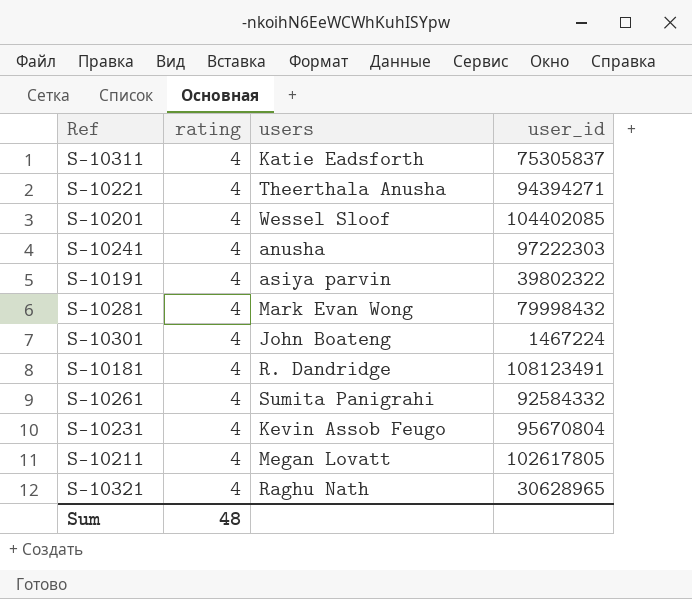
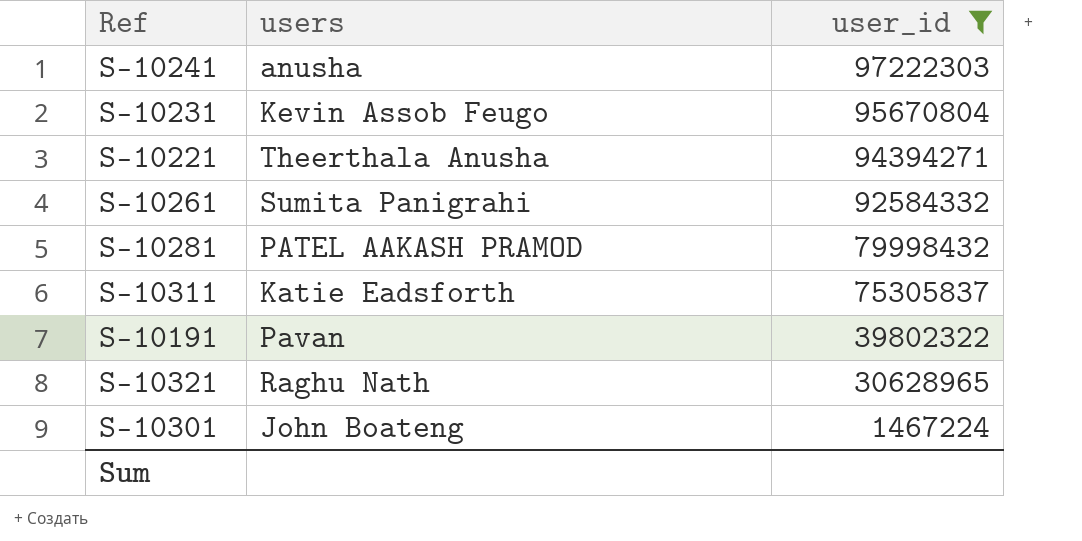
filter: none -> user_id <= 97222303
row order: none -> user_id descending
column rating | position: 2 -> none
S-10281 | users: Mark Evan Wong -> PATEL AAKASH PRAMOD
S-10191 | users: asiya parvin -> Pavan

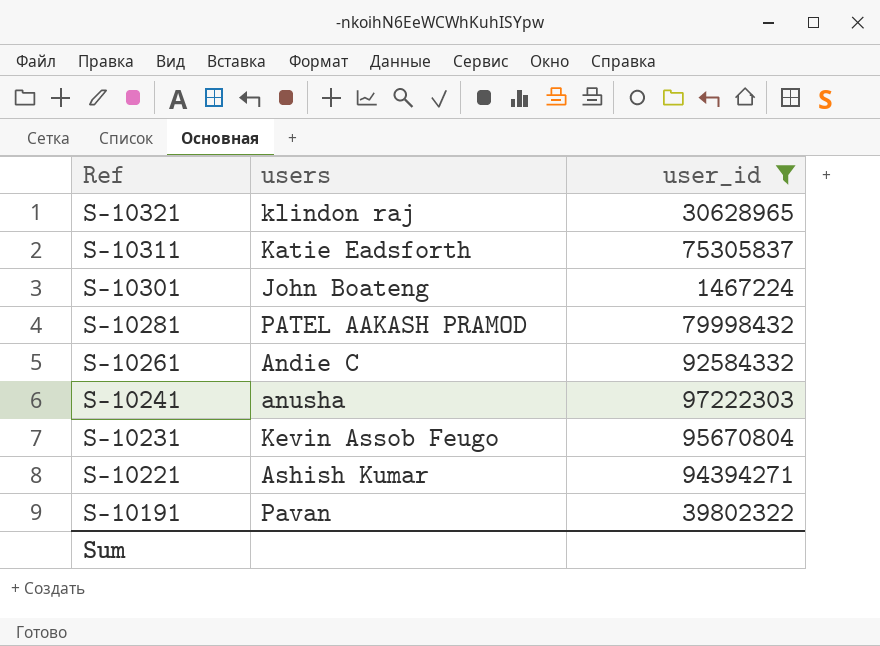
row order: user_id descending -> Ref descending
S-10321 | users: Raghu Nath -> klindon raj
S-10261 | users: Sumita Panigrahi -> Andie C
S-10221 | users: Theerthala Anusha -> Ashish Kumar

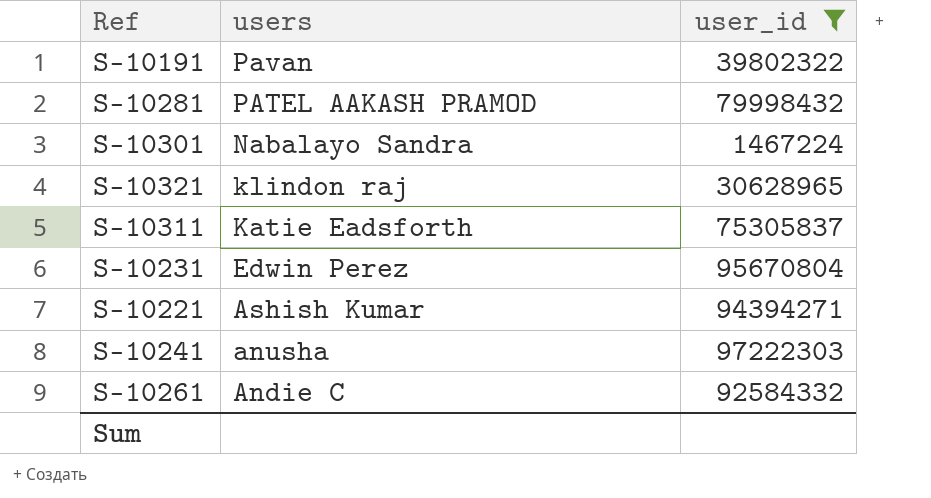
row order: Ref descending -> users descending
S-10301 | users: John Boateng -> Nabalayo Sandra
S-10231 | users: Kevin Assob Feugo -> Edwin Perez

